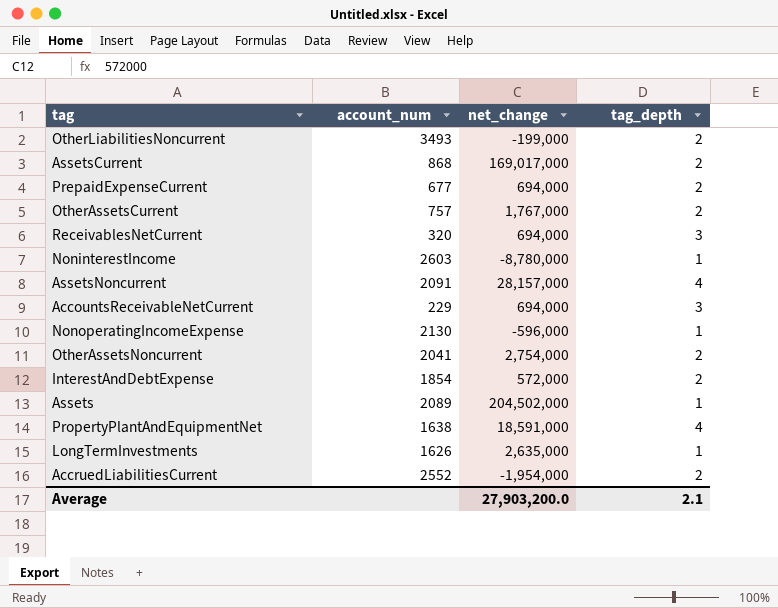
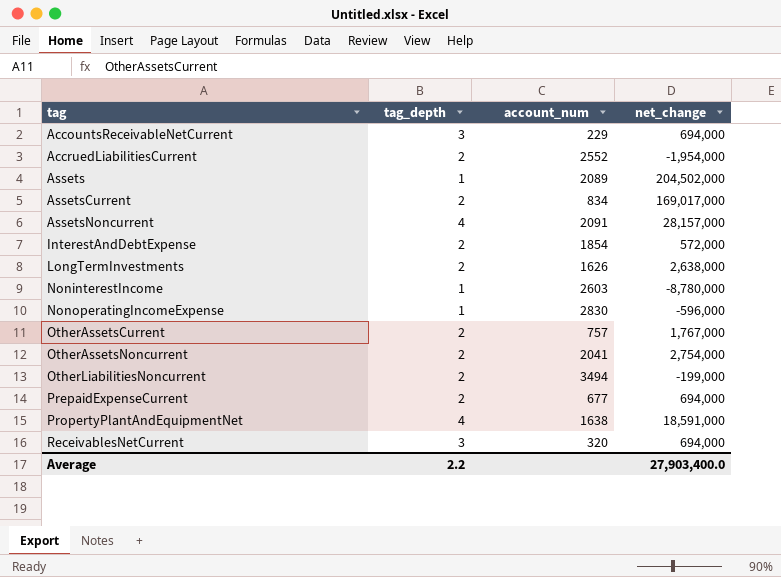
row order: none -> tag ascending
column tag_depth | position: 4 -> 2
AssetsCurrent | account_num: 868 -> 834
LongTermInvestments | tag_depth: 1 -> 2
LongTermInvestments | net_change: 2,635,000 -> 2,638,000
NonoperatingIncomeExpense | account_num: 2130 -> 2830
OtherLiabilitiesNoncurrent | account_num: 3493 -> 3494
Average | tag_depth: 2.1 -> 2.2
Average | net_change: 27,903,200.0 -> 27,903,400.0

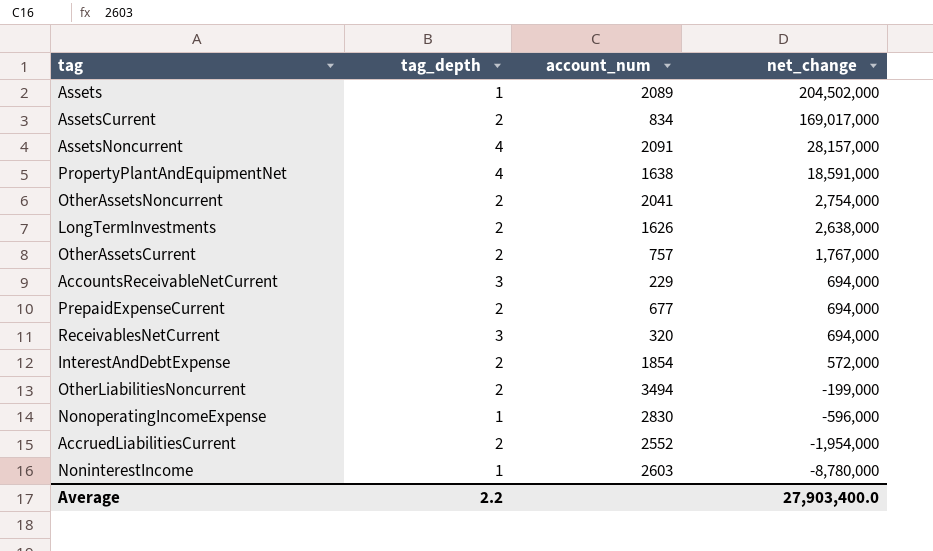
row order: tag ascending -> net_change descending

